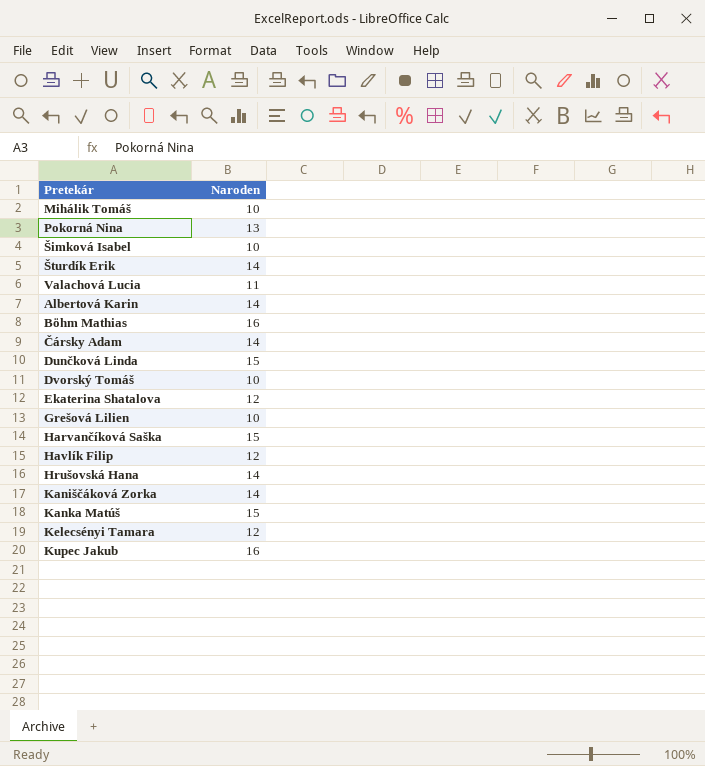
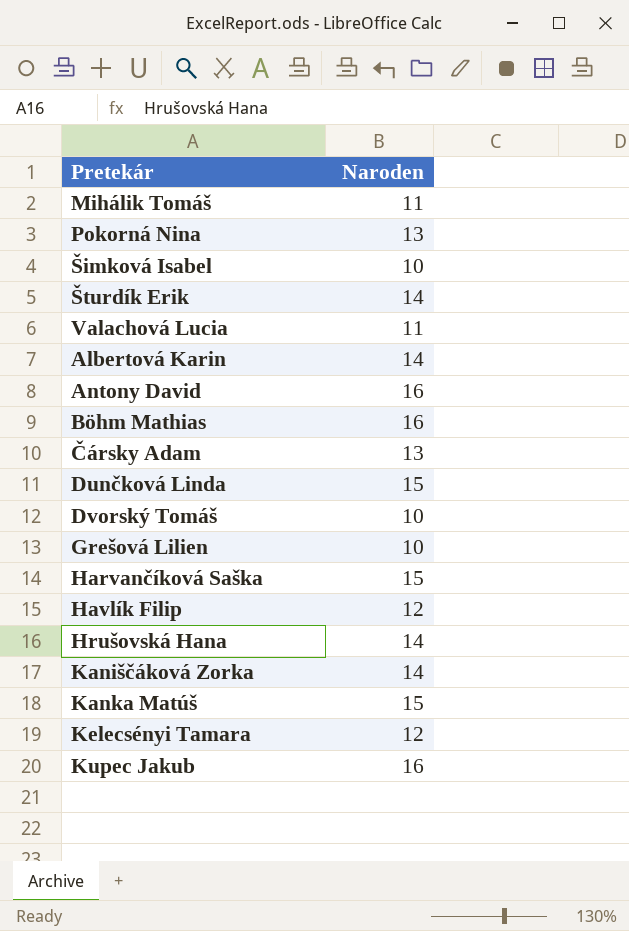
row Ekaterina Shatalova: 12 -> none
Mihálik Tomáš | Naroden: 10 -> 11
row Antony David: none -> 16
Čársky Adam | Naroden: 14 -> 13

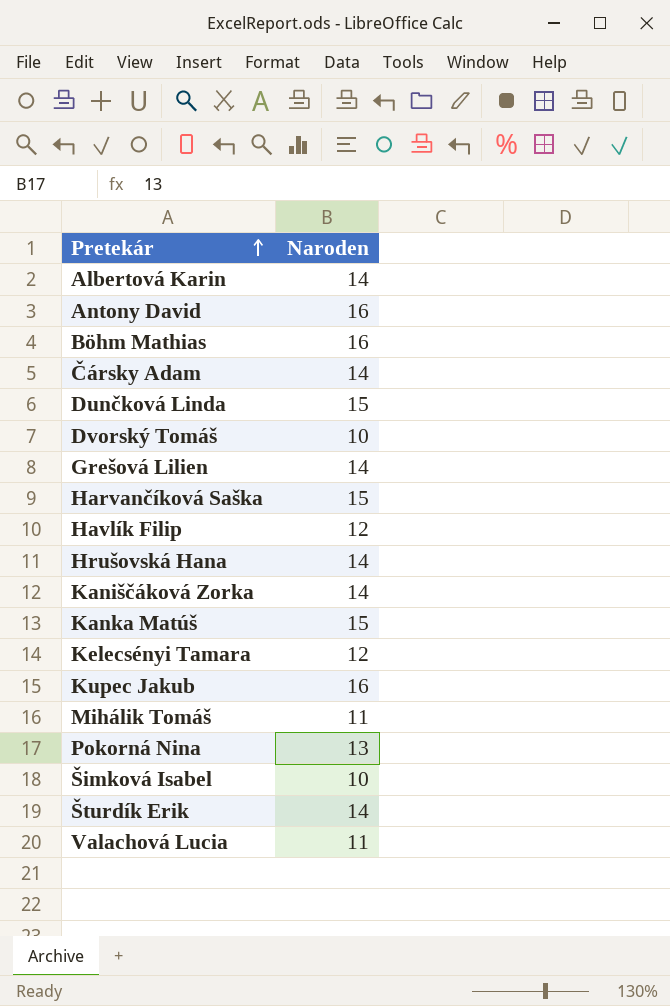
row order: none -> Pretekár ascending
Čársky Adam | Naroden: 13 -> 14
Grešová Lilien | Naroden: 10 -> 14

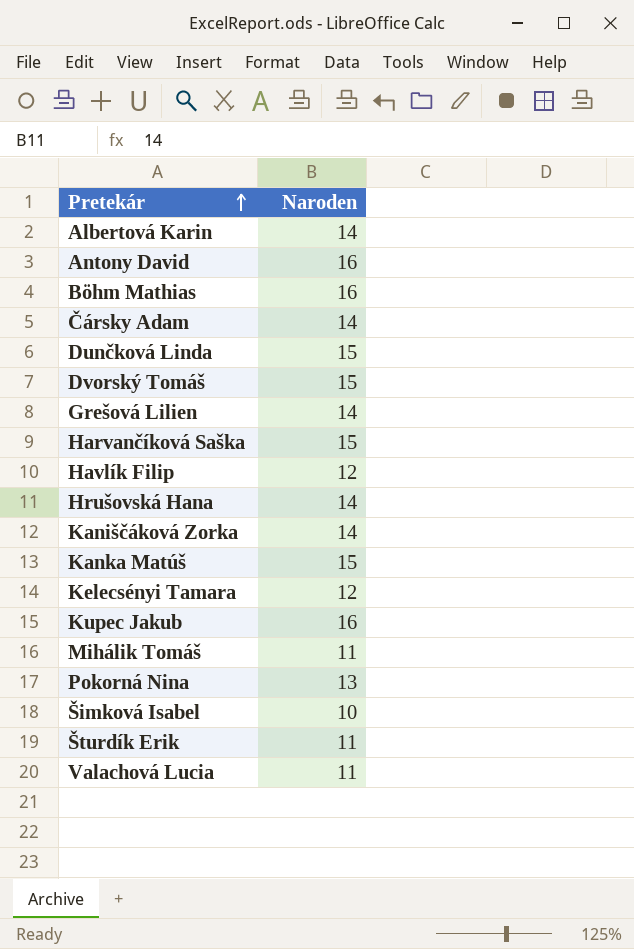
Dvorský Tomáš | Naroden: 10 -> 15
Šturdík Erik | Naroden: 14 -> 11

